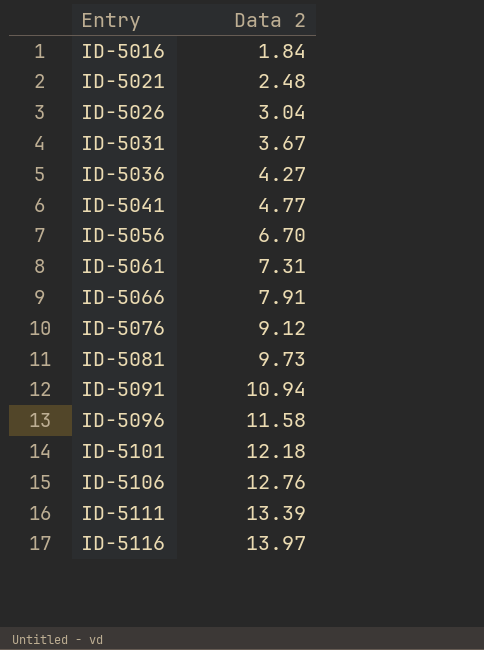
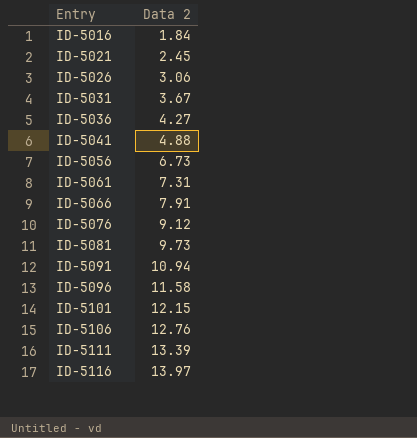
ID-5021 | Data 2: 2.48 -> 2.45
ID-5026 | Data 2: 3.04 -> 3.06
ID-5041 | Data 2: 4.77 -> 4.88
ID-5056 | Data 2: 6.70 -> 6.73
ID-5101 | Data 2: 12.18 -> 12.15

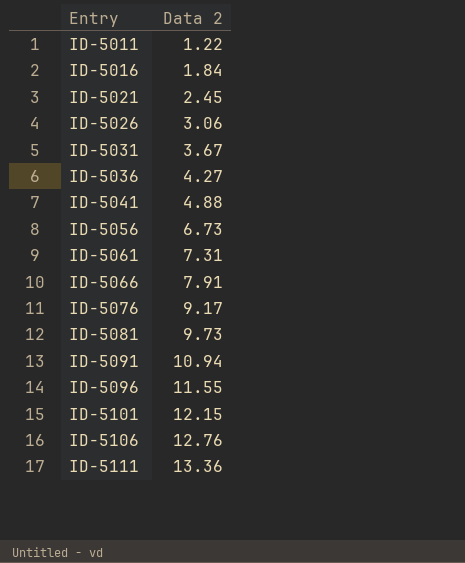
row ID-5116: 13.97 -> none
row ID-5011: none -> 1.22
ID-5076 | Data 2: 9.12 -> 9.17
ID-5096 | Data 2: 11.58 -> 11.55
ID-5111 | Data 2: 13.39 -> 13.36

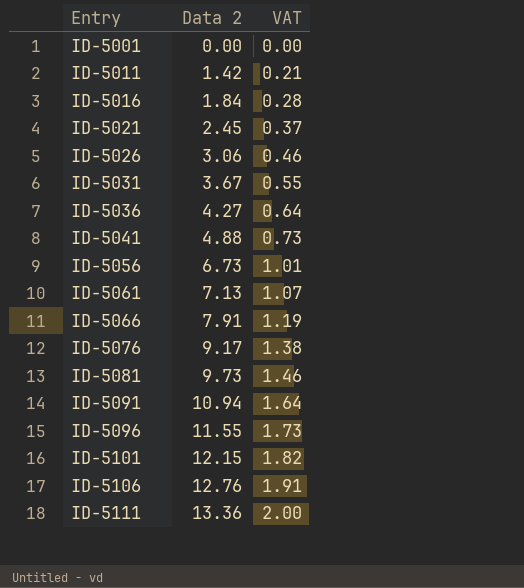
column VAT | formula: none -> [Data 2] * 0.15
row ID-5001: none -> 0.00 | 0.00
ID-5011 | Data 2: 1.22 -> 1.42
ID-5061 | Data 2: 7.31 -> 7.13

